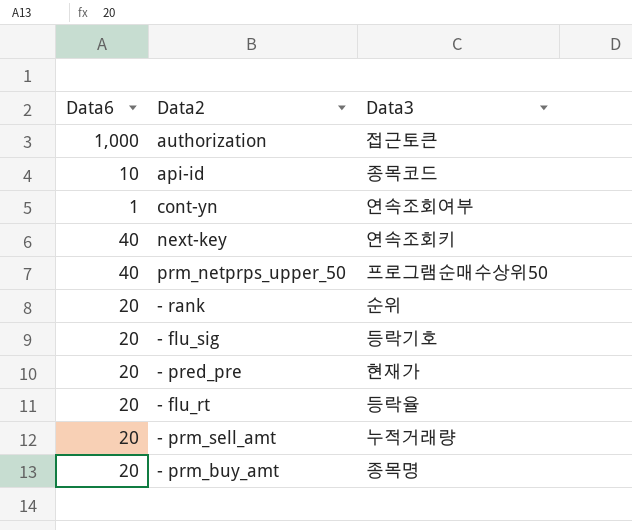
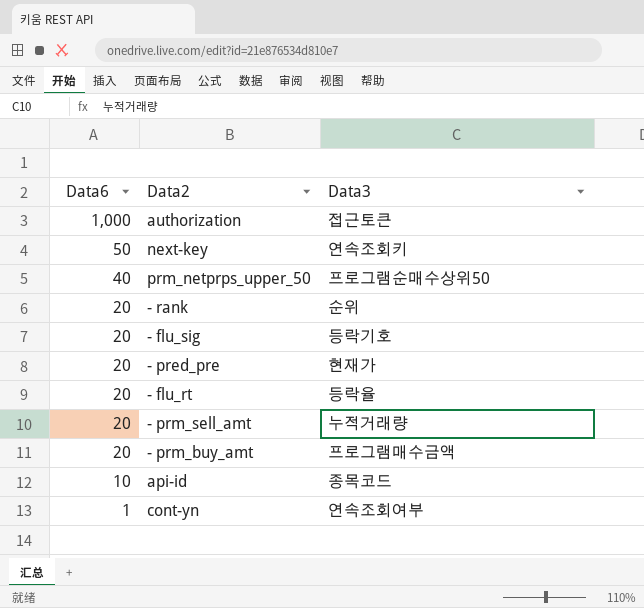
row order: none -> Data6 descending
next-key | Data6: 40 -> 50
- prm_buy_amt | Data3: 종목명 -> 프로그램매수금액

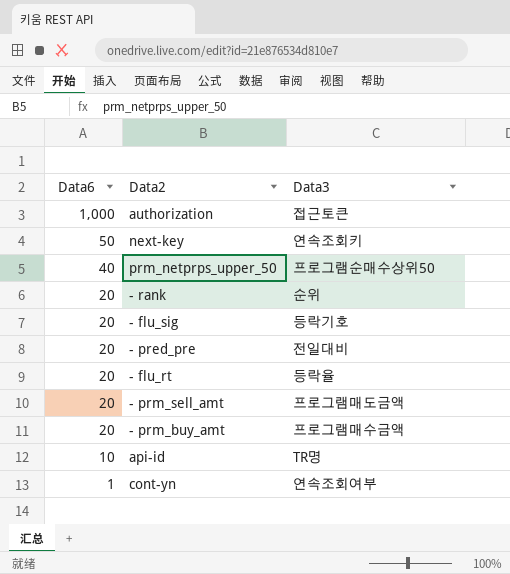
- pred_pre | Data3: 현재가 -> 전일대비
- prm_sell_amt | Data3: 누적거래량 -> 프로그램매도금액
api-id | Data3: 종목코드 -> TR명

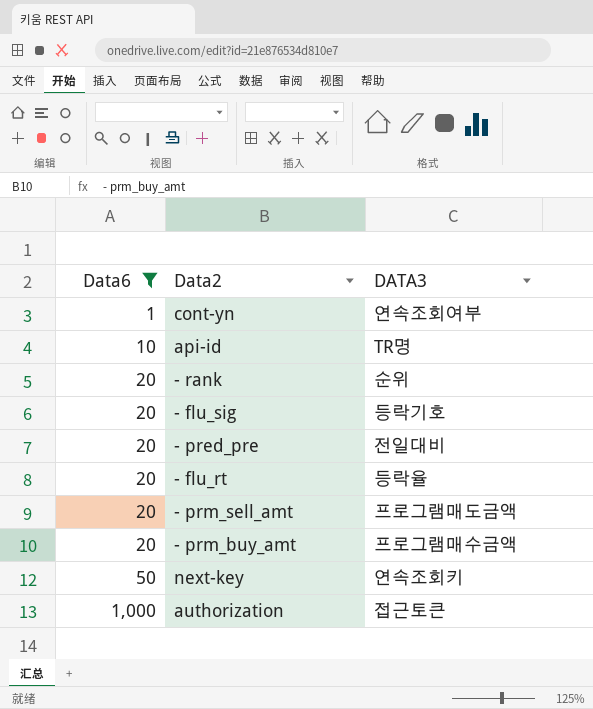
filter: none -> Data6 != 40
row order: Data6 descending -> Data6 ascending
column name: Data3 -> DATA3

